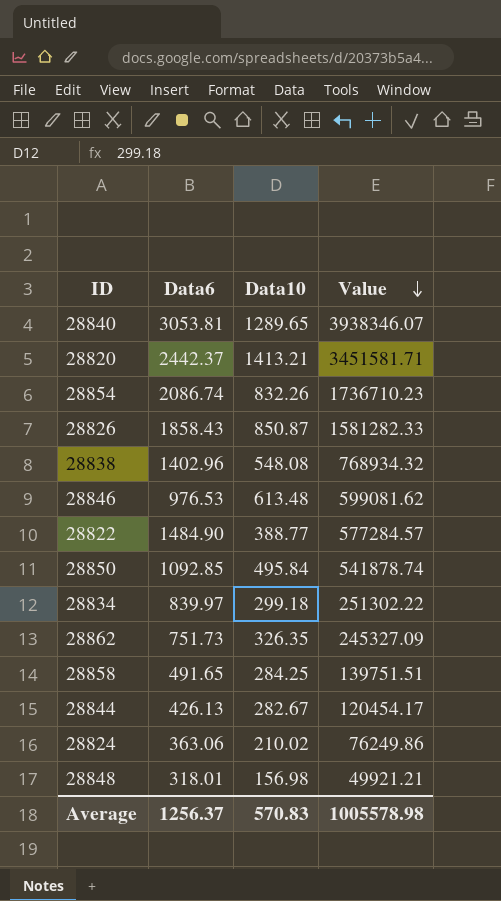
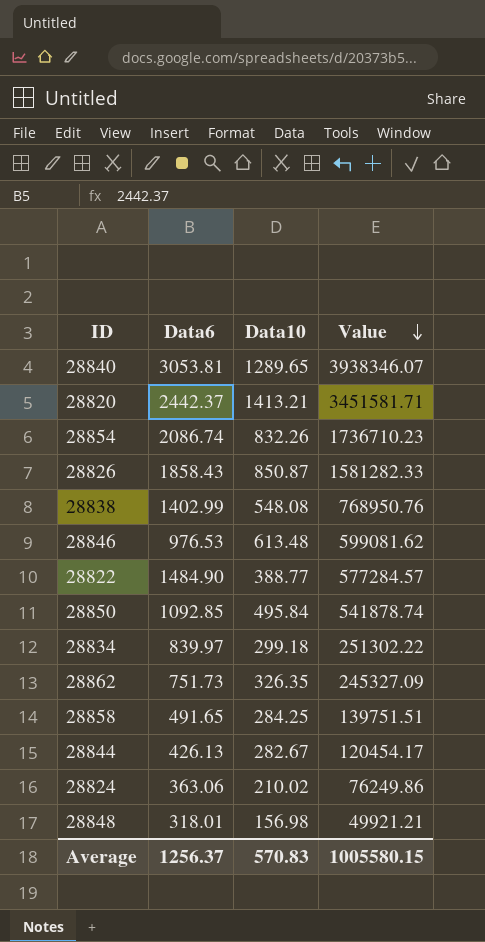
28838 | Data6: 1402.96 -> 1402.99
28838 | Value: 768934.32 -> 768950.76
Average | Value: 1005578.98 -> 1005580.15

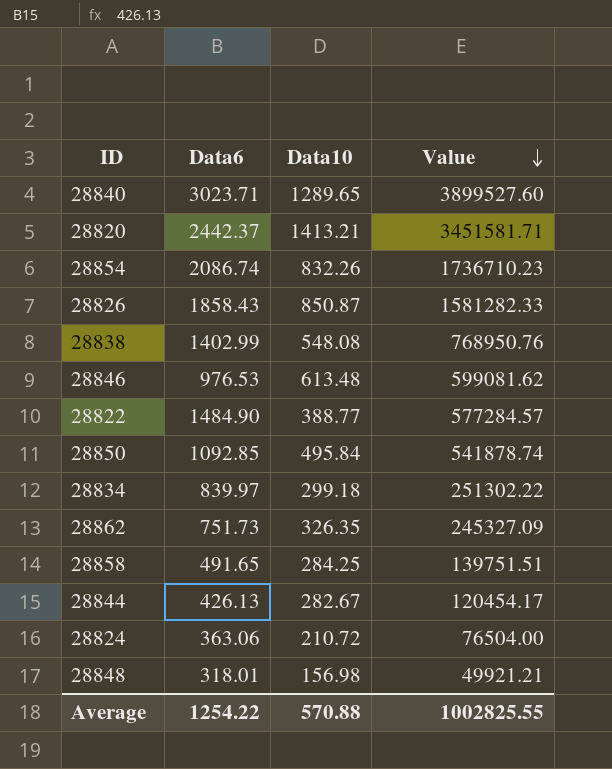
28840 | Data6: 3053.81 -> 3023.71
28840 | Value: 3938346.07 -> 3899527.60
28824 | Data10: 210.02 -> 210.72
28824 | Value: 76249.86 -> 76504.00
Average | Data6: 1256.37 -> 1254.22
Average | Data10: 570.83 -> 570.88
Average | Value: 1005580.15 -> 1002825.55

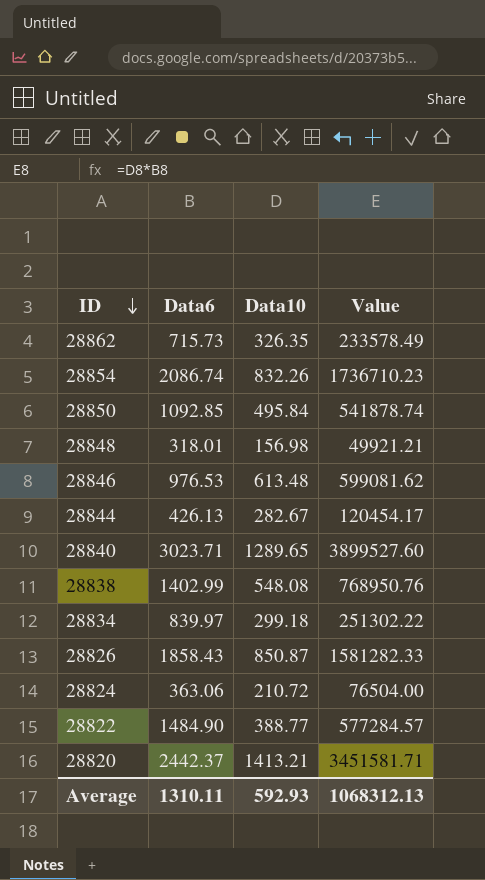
row order: Value descending -> ID descending
row 28858: 491.65 | 284.25 | 139751.51 -> none
28862 | Data6: 751.73 -> 715.73
28862 | Value: 245327.09 -> 233578.49
Average | Data6: 1254.22 -> 1310.11
Average | Data10: 570.88 -> 592.93
Average | Value: 1002825.55 -> 1068312.13

